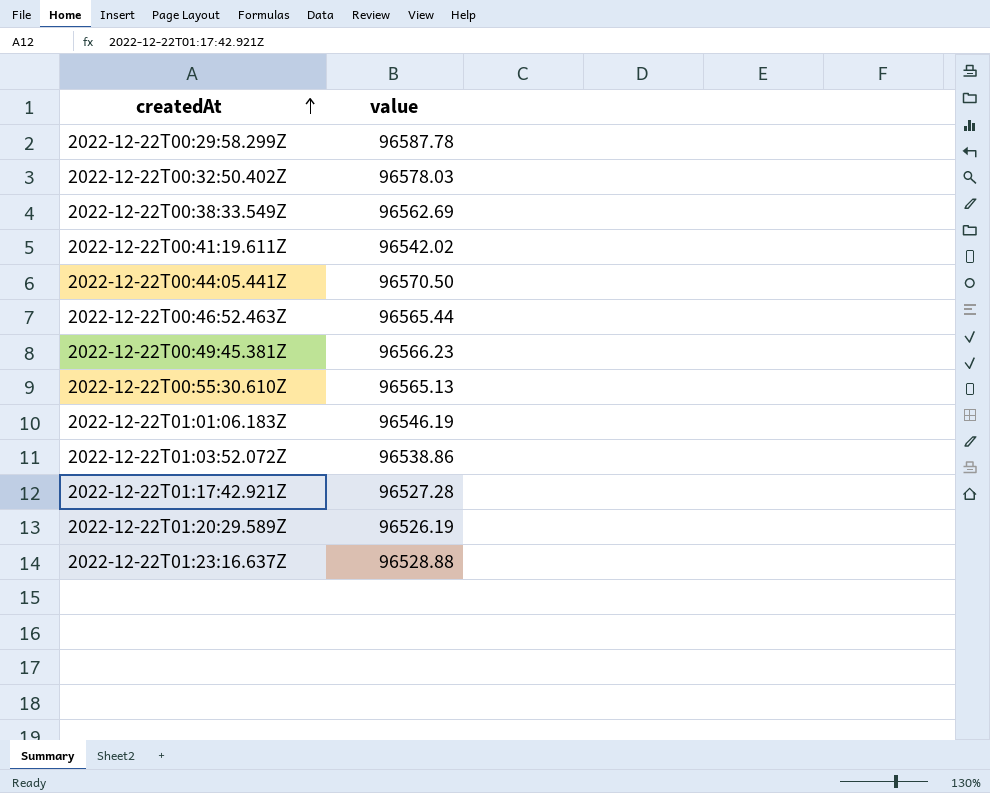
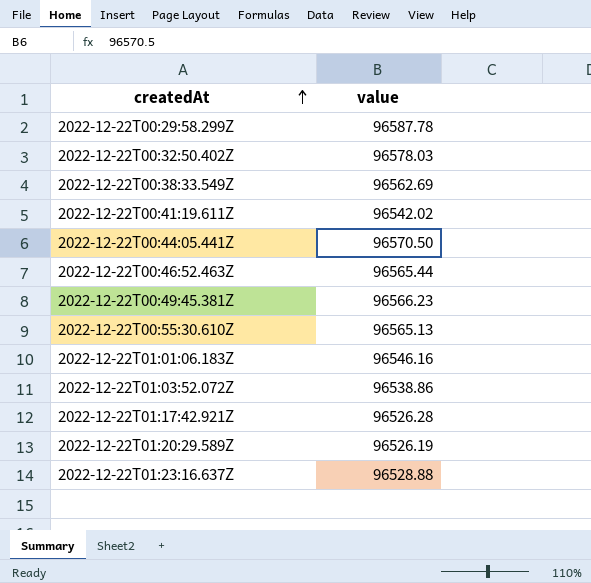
2022-12-22T01:01:06.183Z | value: 96546.19 -> 96546.16
2022-12-22T01:17:42.921Z | value: 96527.28 -> 96526.28

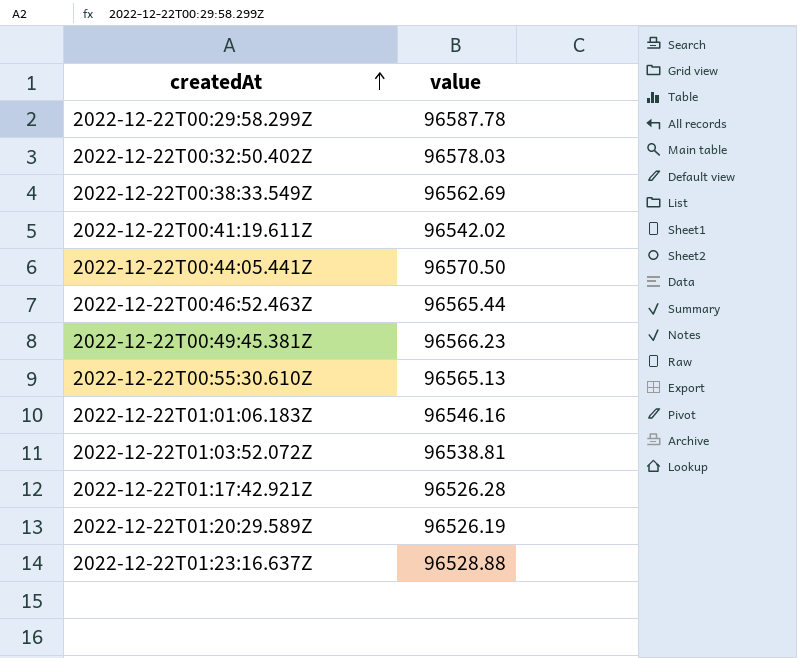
2022-12-22T01:03:52.072Z | value: 96538.86 -> 96538.81

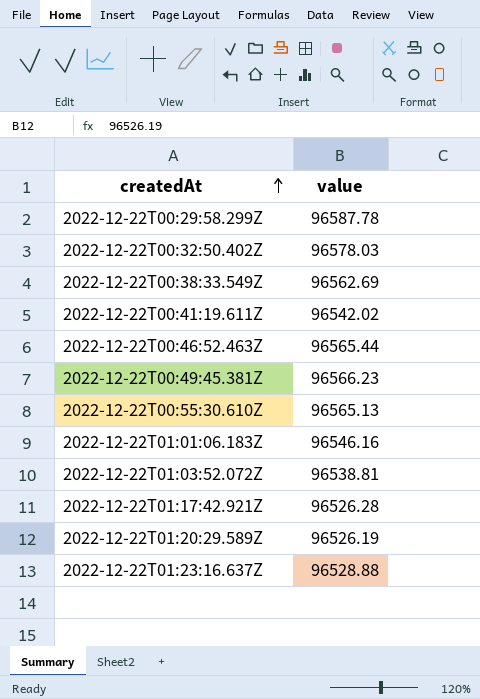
row 2022-12-22T00:44:05.441Z: 96570.50 -> none

